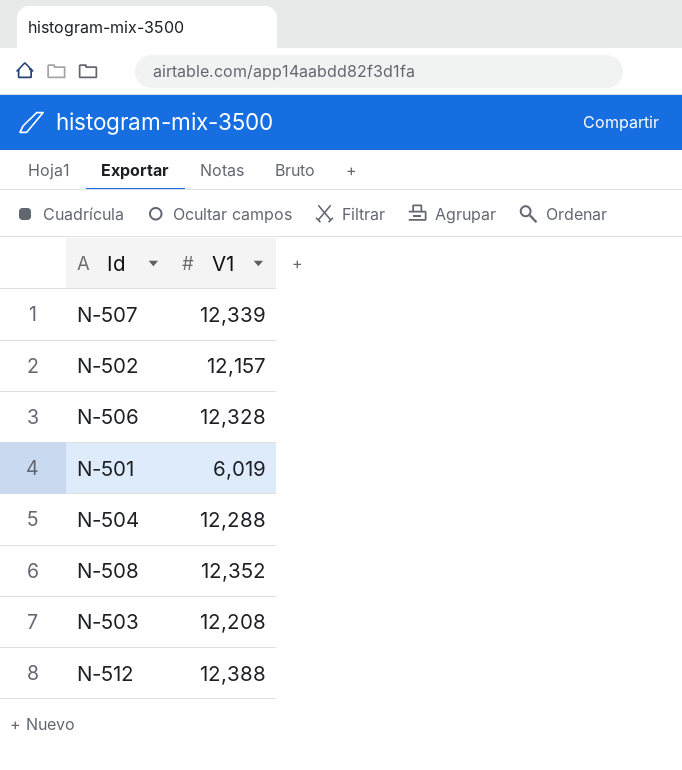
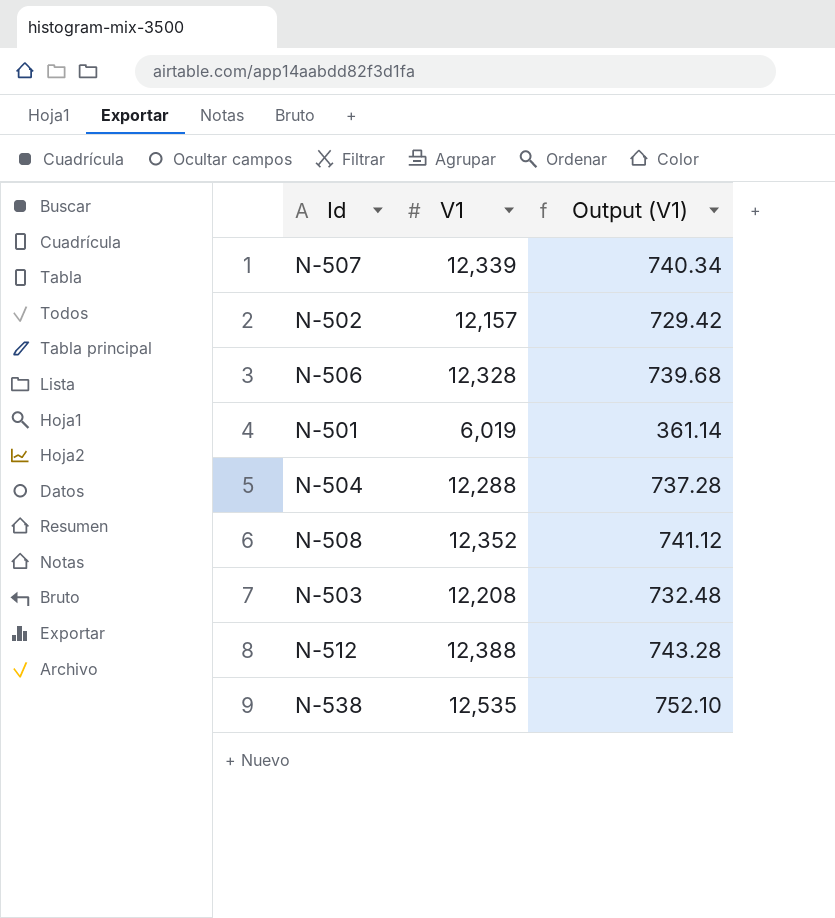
column Output (V1) | formula: none -> [V1] * 0.06
row N-538: none -> 12,535 | 752.10

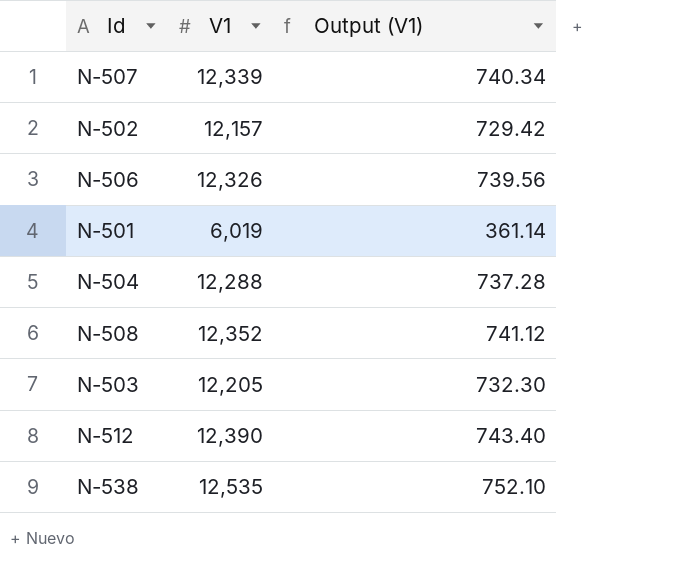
N-506 | V1: 12,328 -> 12,326
N-506 | Output (V1): 739.68 -> 739.56
N-503 | V1: 12,208 -> 12,205
N-503 | Output (V1): 732.48 -> 732.30
N-512 | V1: 12,388 -> 12,390
N-512 | Output (V1): 743.28 -> 743.40

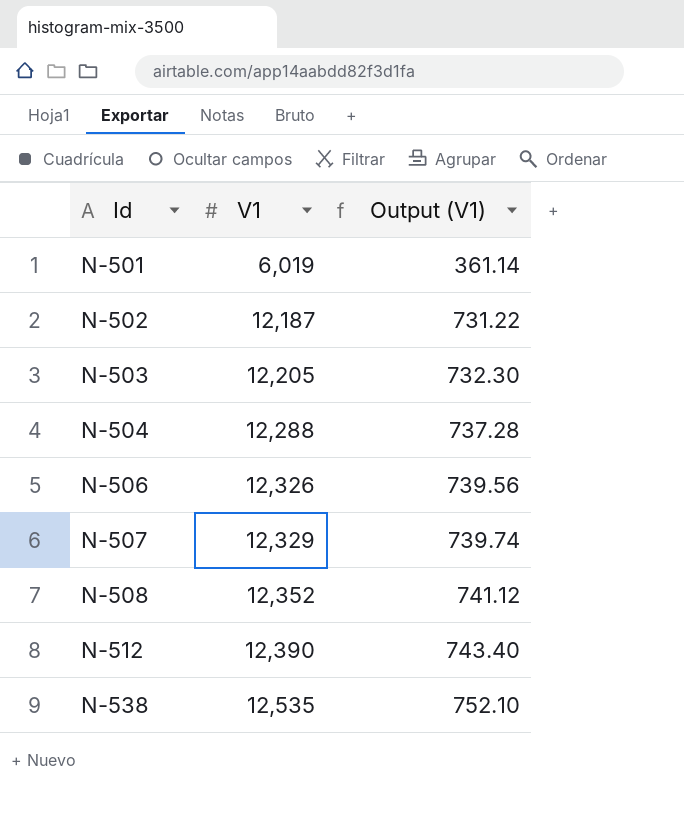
row order: none -> Id ascending
N-502 | V1: 12,157 -> 12,187
N-502 | Output (V1): 729.42 -> 731.22
N-507 | V1: 12,339 -> 12,329
N-507 | Output (V1): 740.34 -> 739.74

